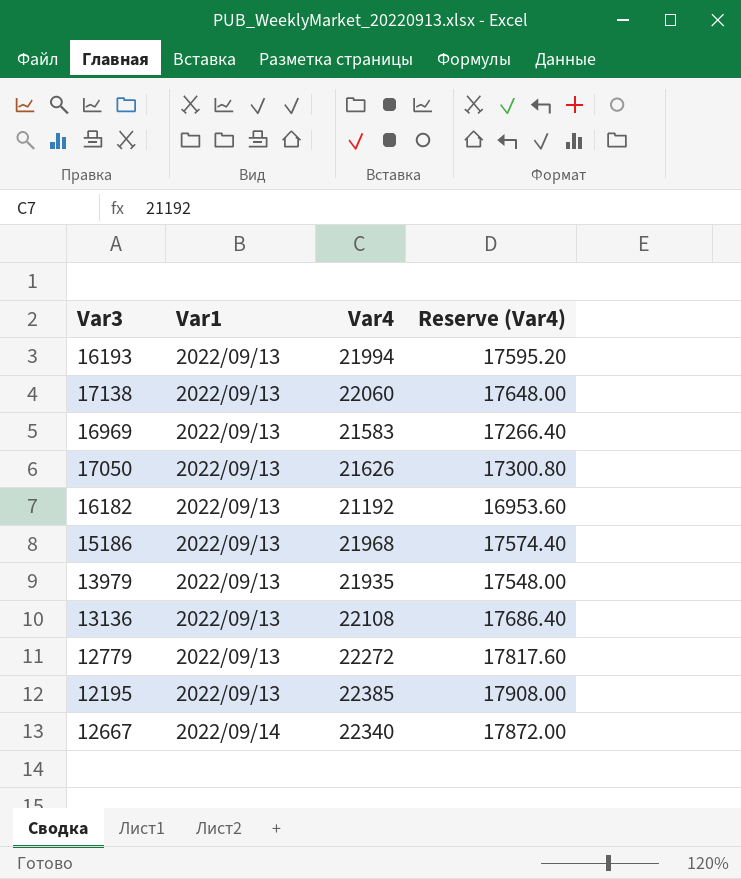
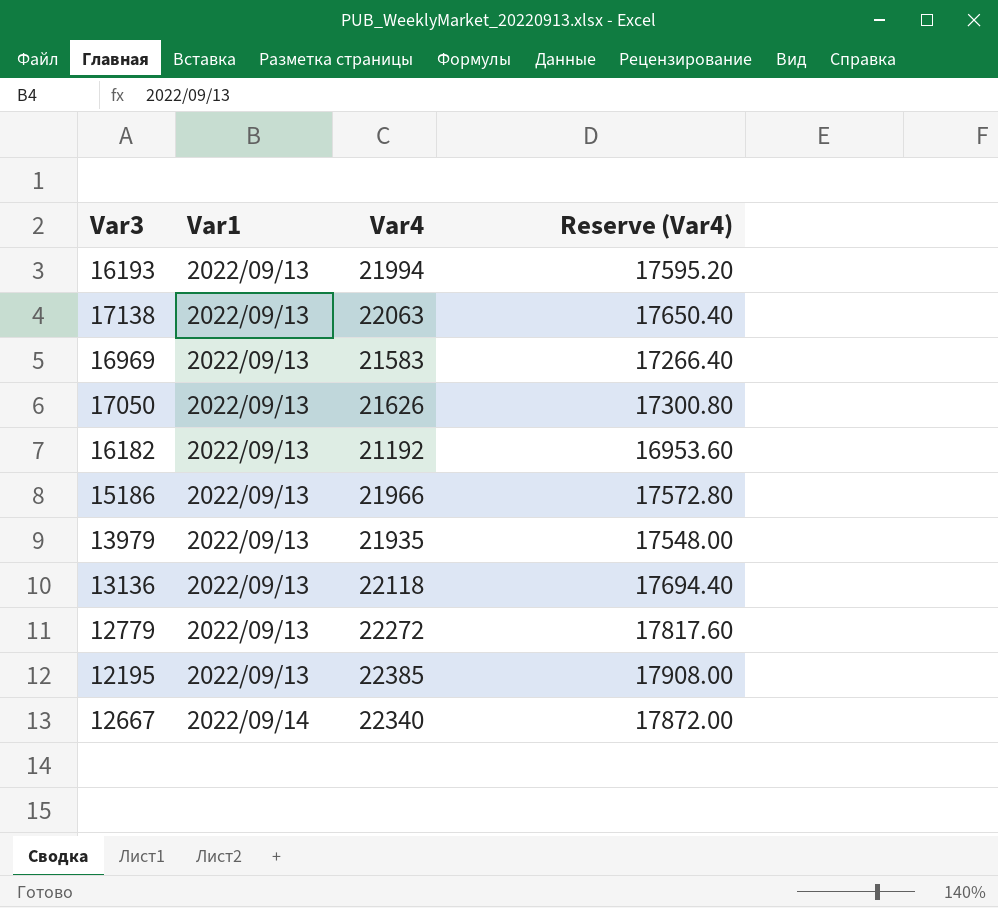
17138 | Var4: 22060 -> 22063
17138 | Reserve (Var4): 17648.00 -> 17650.40
15186 | Var4: 21968 -> 21966
15186 | Reserve (Var4): 17574.40 -> 17572.80
13136 | Var4: 22108 -> 22118
13136 | Reserve (Var4): 17686.40 -> 17694.40

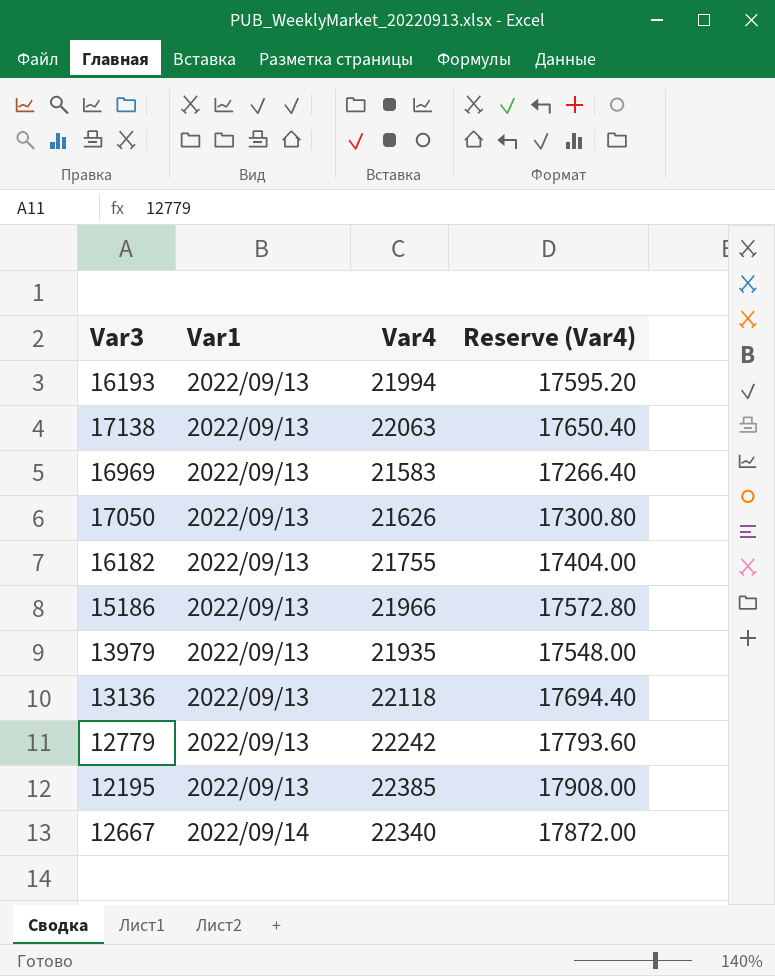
16182 | Var4: 21192 -> 21755
16182 | Reserve (Var4): 16953.60 -> 17404.00
12779 | Var4: 22272 -> 22242
12779 | Reserve (Var4): 17817.60 -> 17793.60

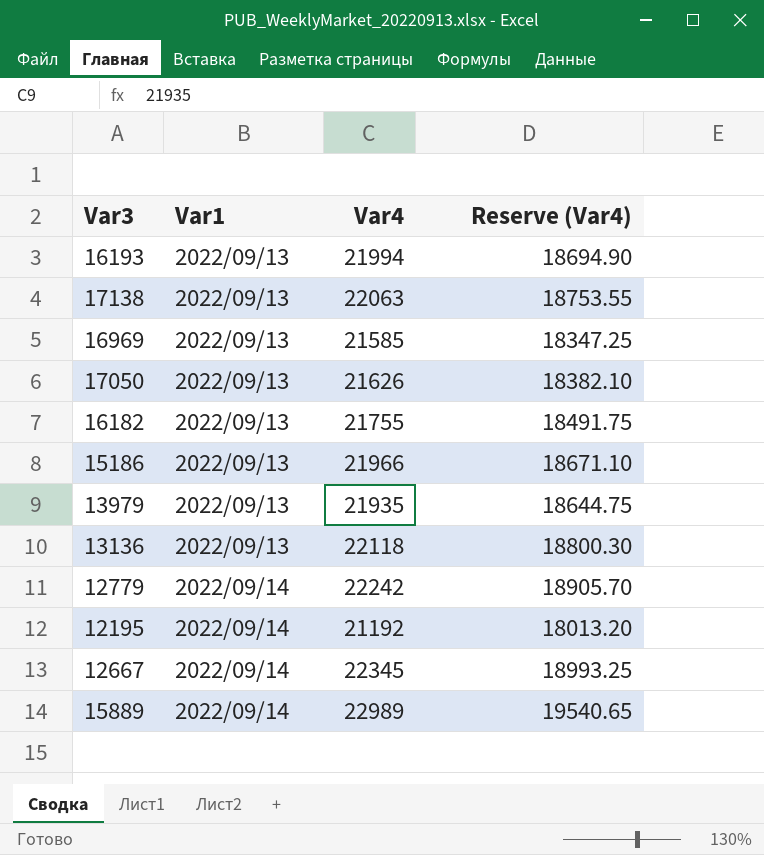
column Reserve (Var4) | formula: [Var4] * 0.8 -> [Var4] * 0.85
16969 | Var4: 21583 -> 21585
12779 | Var1: 2022/09/13 -> 2022/09/14
12195 | Var1: 2022/09/13 -> 2022/09/14
12195 | Var4: 22385 -> 21192
12667 | Var4: 22340 -> 22345
row 15889: none -> 2022/09/14 | 22989 | 19540.65

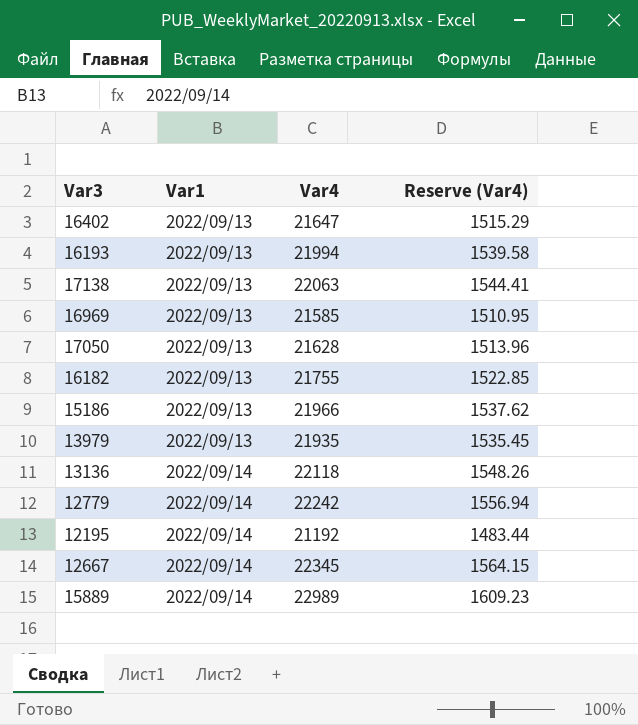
column Reserve (Var4) | formula: [Var4] * 0.85 -> [Var4] * 0.07
row 16402: none -> 2022/09/13 | 21647 | 1515.29
17050 | Var4: 21626 -> 21628
13136 | Var1: 2022/09/13 -> 2022/09/14

